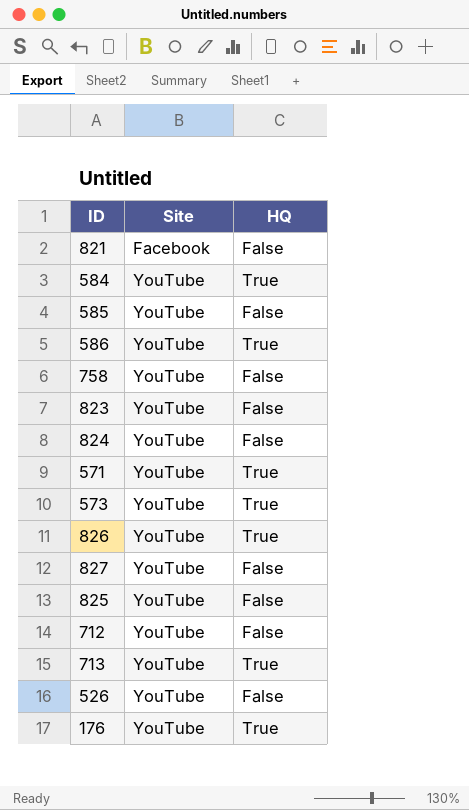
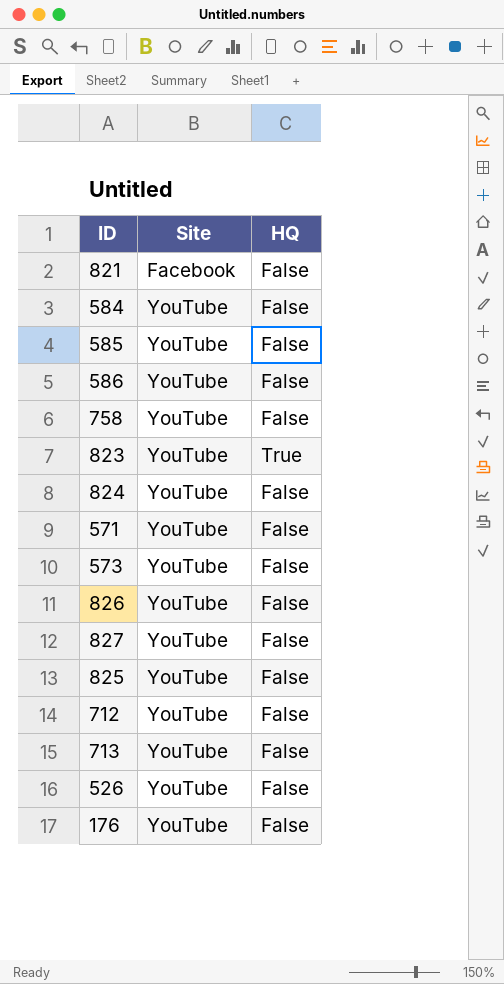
584 | HQ: True -> False
586 | HQ: True -> False
823 | HQ: False -> True
571 | HQ: True -> False
573 | HQ: True -> False
826 | HQ: True -> False
713 | HQ: True -> False
176 | HQ: True -> False

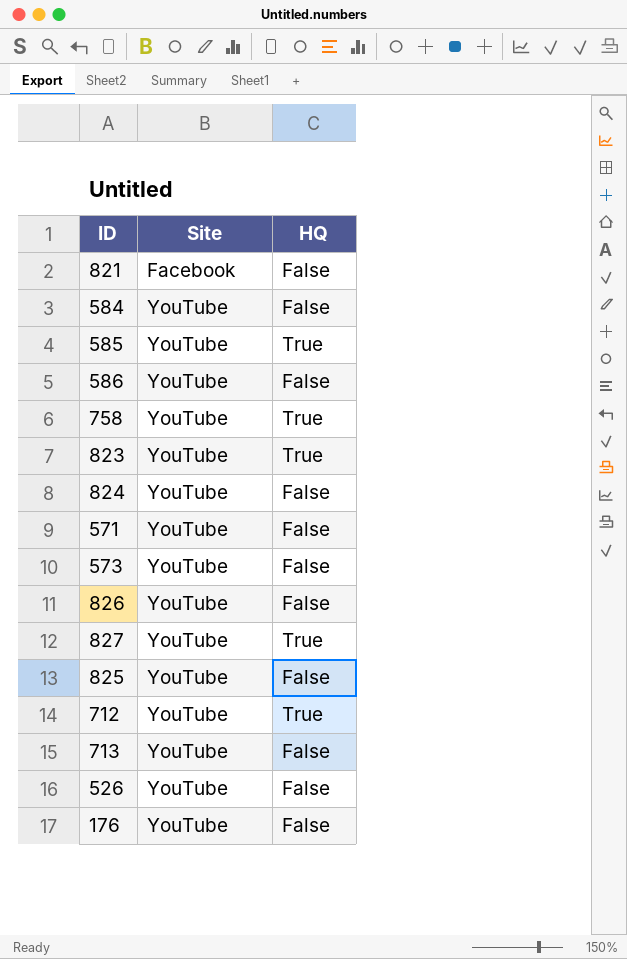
585 | HQ: False -> True
758 | HQ: False -> True
827 | HQ: False -> True
712 | HQ: False -> True

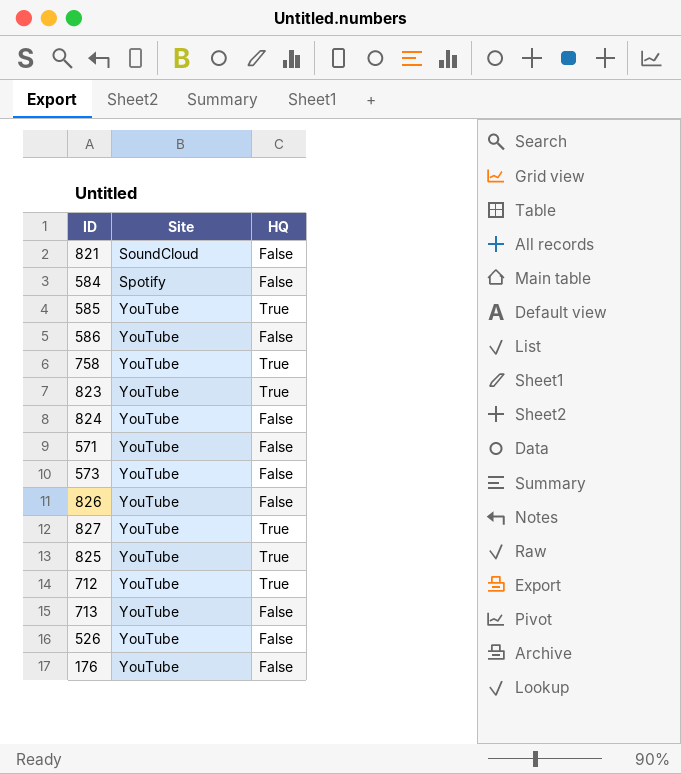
821 | Site: Facebook -> SoundCloud
584 | Site: YouTube -> Spotify
825 | HQ: False -> True

